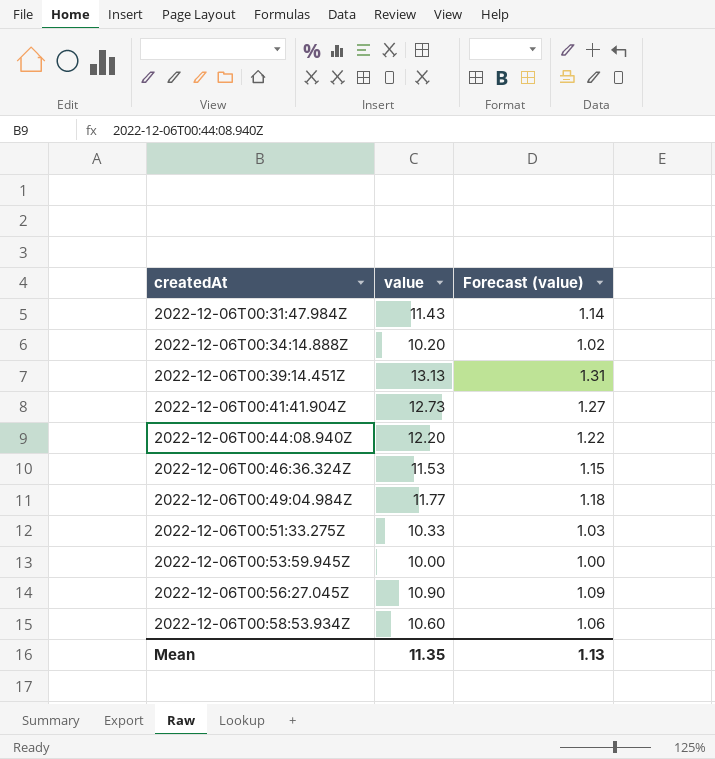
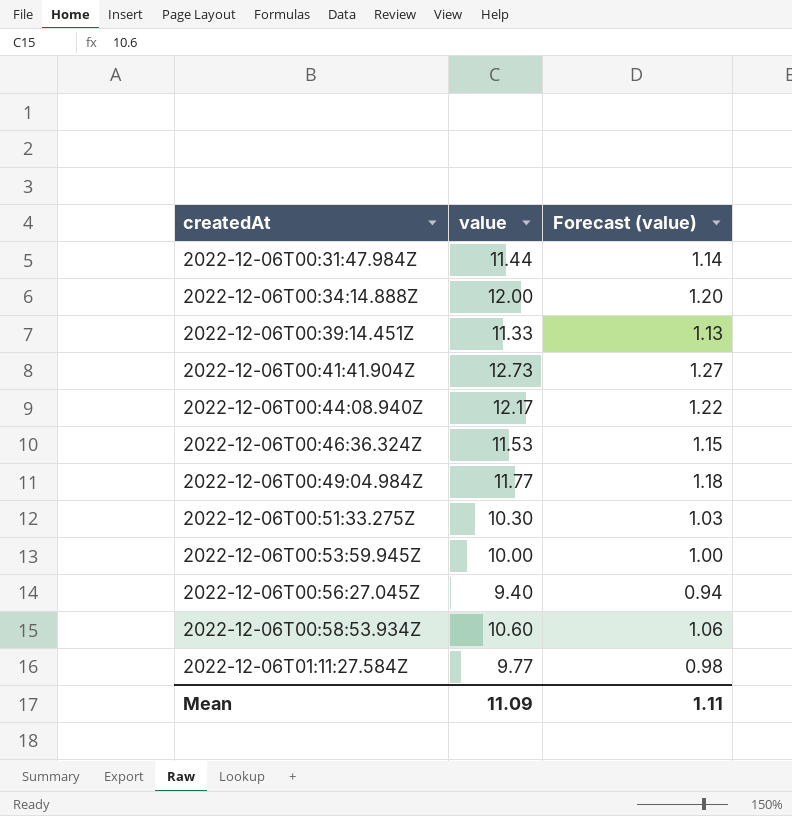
2022-12-06T00:31:47.984Z | value: 11.43 -> 11.44
2022-12-06T00:34:14.888Z | value: 10.20 -> 12.00
2022-12-06T00:34:14.888Z | Forecast (value): 1.02 -> 1.20
2022-12-06T00:39:14.451Z | value: 13.13 -> 11.33
2022-12-06T00:39:14.451Z | Forecast (value): 1.31 -> 1.13
2022-12-06T00:44:08.940Z | value: 12.20 -> 12.17
2022-12-06T00:51:33.275Z | value: 10.33 -> 10.30
2022-12-06T00:56:27.045Z | value: 10.90 -> 9.40
2022-12-06T00:56:27.045Z | Forecast (value): 1.09 -> 0.94
row 2022-12-06T01:11:27.584Z: none -> 9.77 | 0.98
Mean | value: 11.35 -> 11.09
Mean | Forecast (value): 1.13 -> 1.11

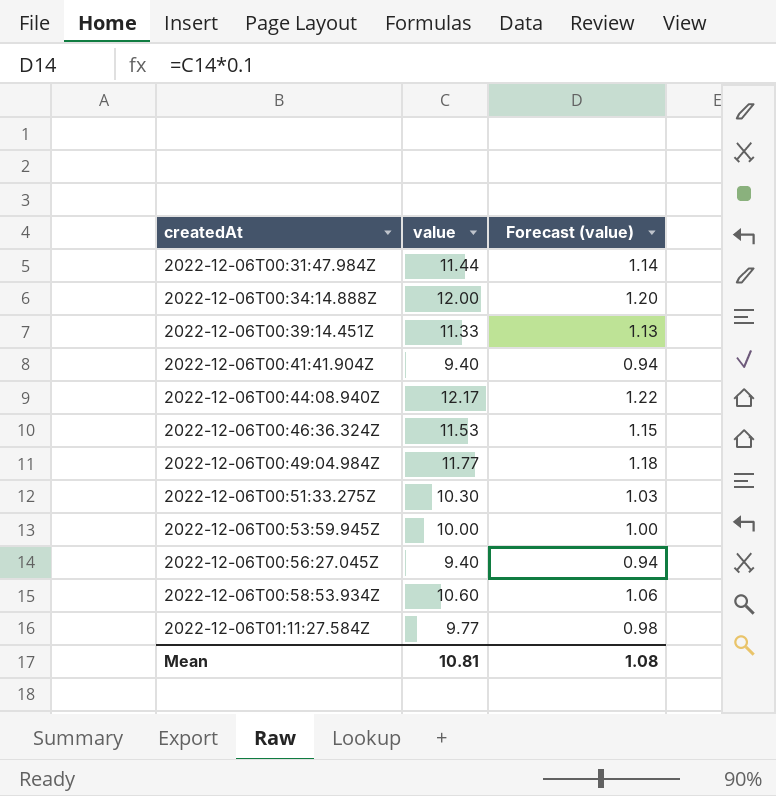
2022-12-06T00:41:41.904Z | value: 12.73 -> 9.40
2022-12-06T00:41:41.904Z | Forecast (value): 1.27 -> 0.94
Mean | value: 11.09 -> 10.81
Mean | Forecast (value): 1.11 -> 1.08

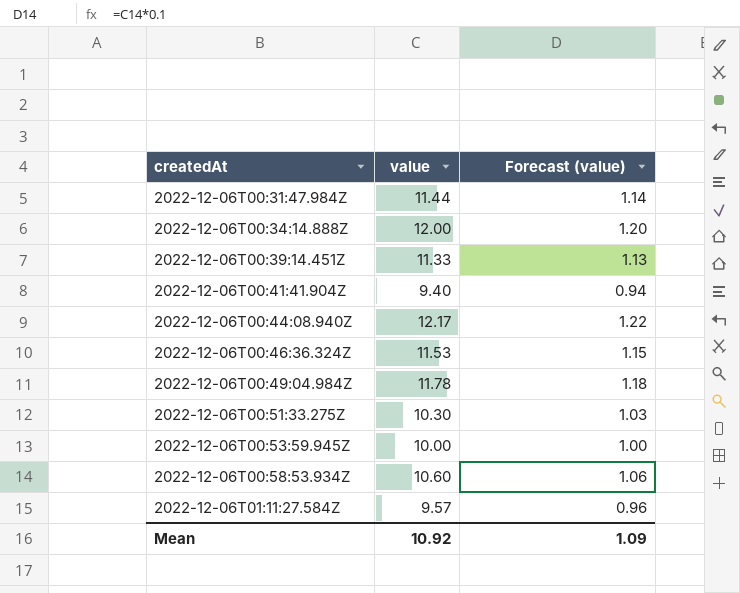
row 2022-12-06T00:56:27.045Z: 9.40 | 0.94 -> none
2022-12-06T00:49:04.984Z | value: 11.77 -> 11.78
2022-12-06T01:11:27.584Z | value: 9.77 -> 9.57
2022-12-06T01:11:27.584Z | Forecast (value): 0.98 -> 0.96
Mean | value: 10.81 -> 10.92
Mean | Forecast (value): 1.08 -> 1.09

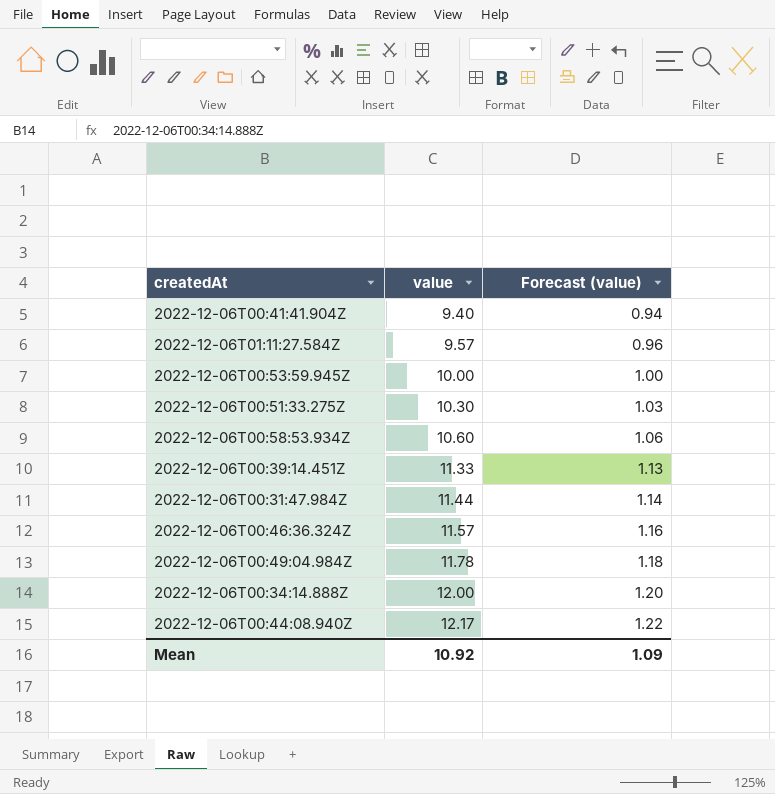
row order: createdAt ascending -> value ascending
2022-12-06T00:46:36.324Z | value: 11.53 -> 11.57
2022-12-06T00:46:36.324Z | Forecast (value): 1.15 -> 1.16

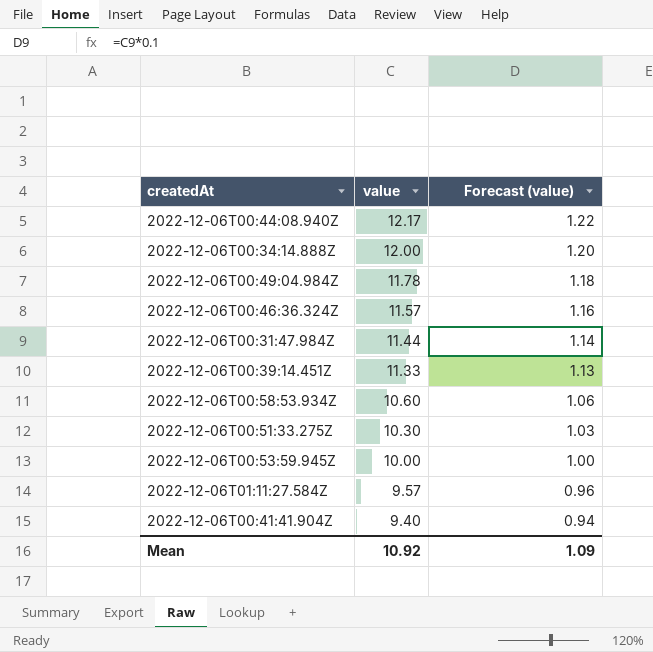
row order: value ascending -> value descending

